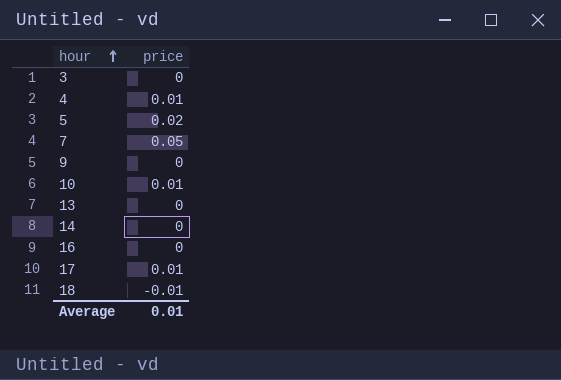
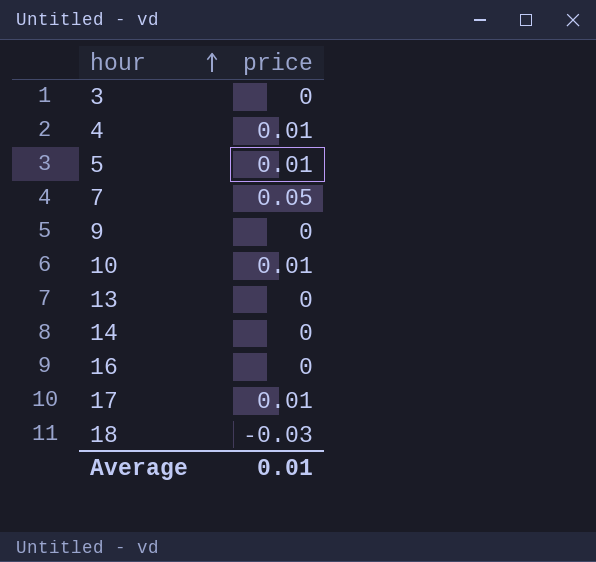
5 | price: 0.02 -> 0.01
18 | price: -0.01 -> -0.03

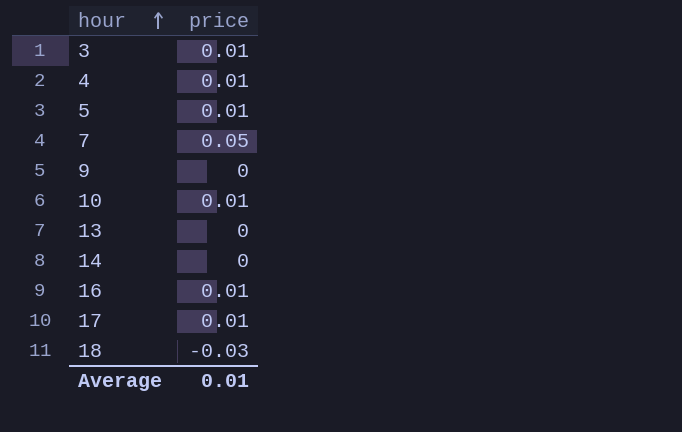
3 | price: 0 -> 0.01
16 | price: 0 -> 0.01

